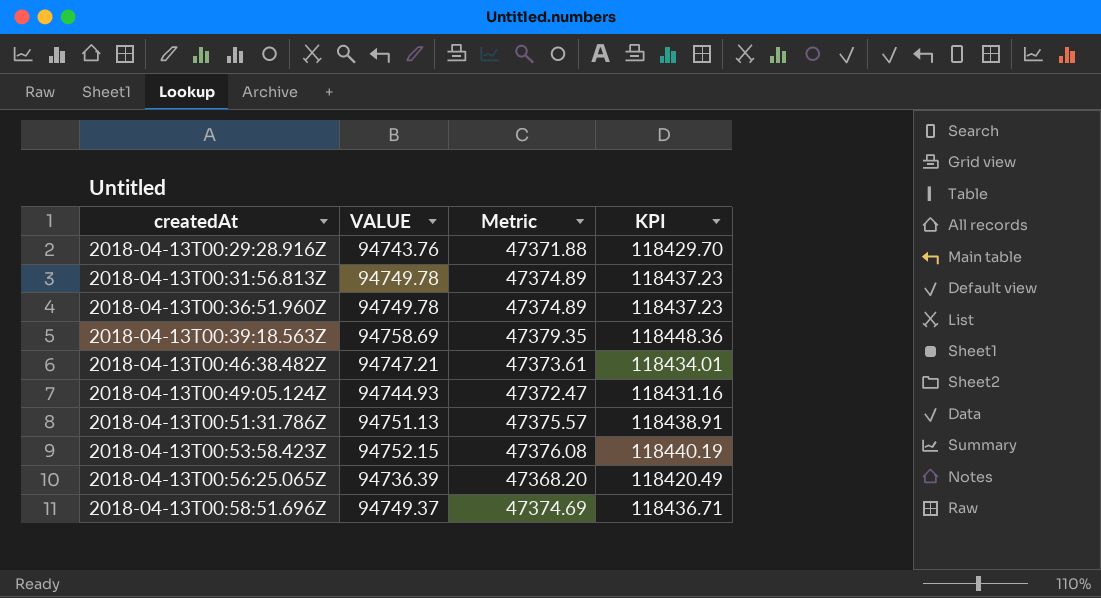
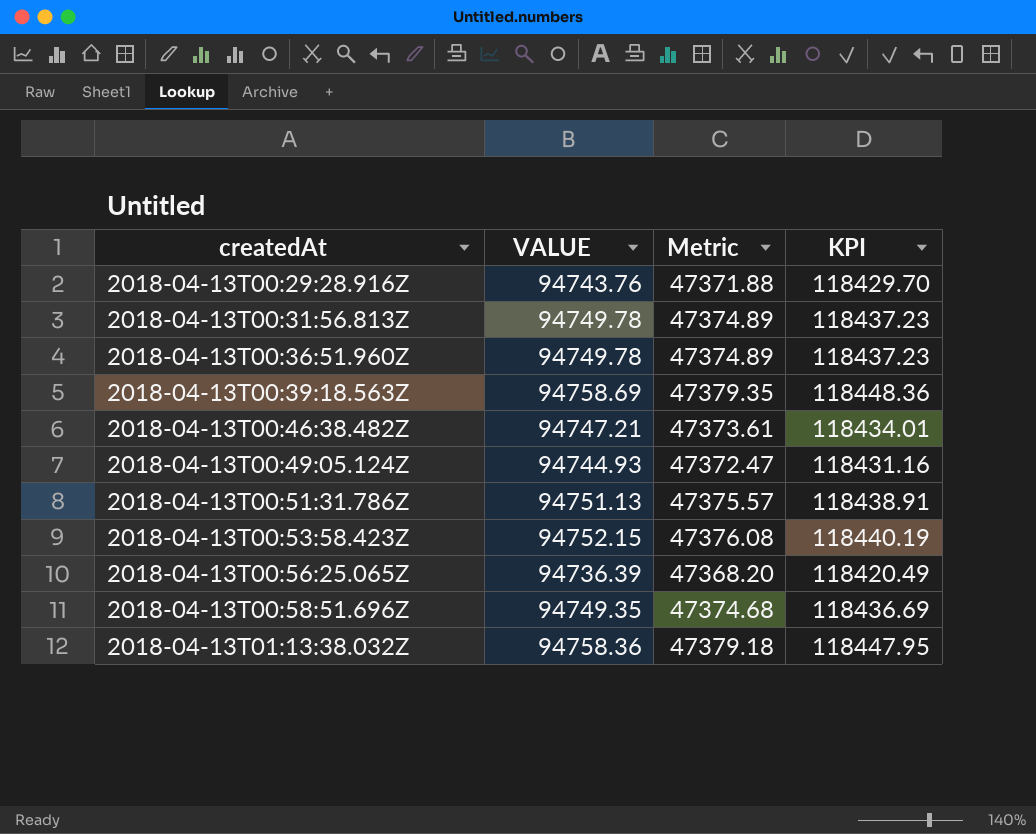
2018-04-13T00:58:51.696Z | VALUE: 94749.37 -> 94749.35
2018-04-13T00:58:51.696Z | Metric: 47374.69 -> 47374.68
2018-04-13T00:58:51.696Z | KPI: 118436.71 -> 118436.69
row 2018-04-13T01:13:38.032Z: none -> 94758.36 | 47379.18 | 118447.95

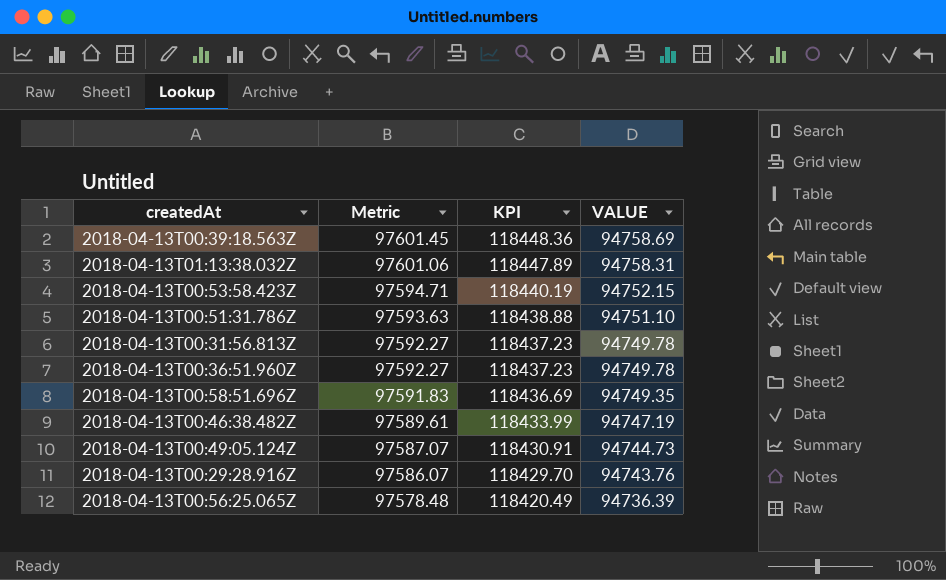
row order: createdAt ascending -> Metric descending
column Metric | formula: [VALUE] * 0.5 -> [VALUE] * 1.03
column VALUE | position: 2 -> 4
2018-04-13T01:13:38.032Z | KPI: 118447.95 -> 118447.89
2018-04-13T01:13:38.032Z | VALUE: 94758.36 -> 94758.31
2018-04-13T00:51:31.786Z | KPI: 118438.91 -> 118438.88
2018-04-13T00:51:31.786Z | VALUE: 94751.13 -> 94751.10
2018-04-13T00:46:38.482Z | KPI: 118434.01 -> 118433.99
2018-04-13T00:46:38.482Z | VALUE: 94747.21 -> 94747.19
2018-04-13T00:49:05.124Z | KPI: 118431.16 -> 118430.91
2018-04-13T00:49:05.124Z | VALUE: 94744.93 -> 94744.73

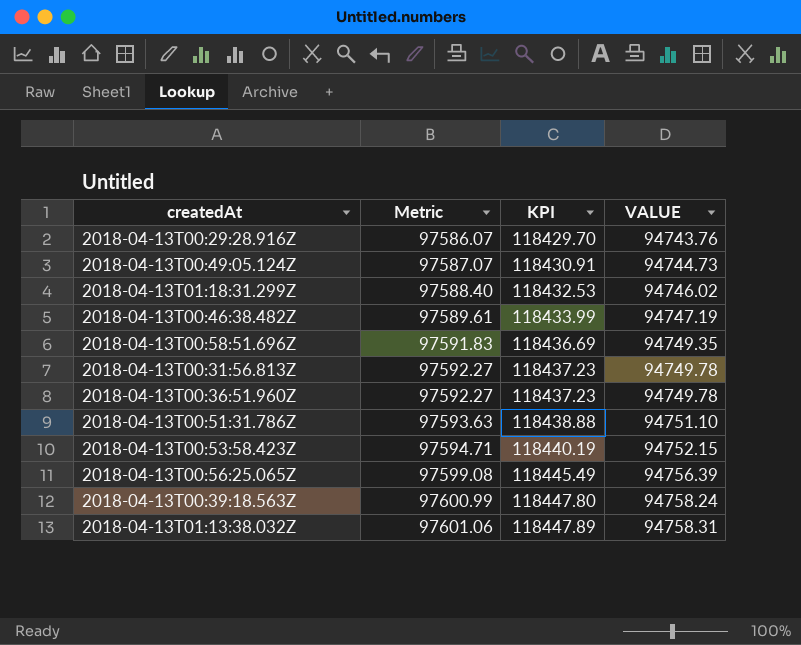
row order: Metric descending -> Metric ascending
row 2018-04-13T01:18:31.299Z: none -> 97588.40 | 118432.53 | 94746.02
2018-04-13T00:56:25.065Z | Metric: 97578.48 -> 97599.08
2018-04-13T00:56:25.065Z | KPI: 118420.49 -> 118445.49
2018-04-13T00:56:25.065Z | VALUE: 94736.39 -> 94756.39
2018-04-13T00:39:18.563Z | Metric: 97601.45 -> 97600.99
2018-04-13T00:39:18.563Z | KPI: 118448.36 -> 118447.80
2018-04-13T00:39:18.563Z | VALUE: 94758.69 -> 94758.24

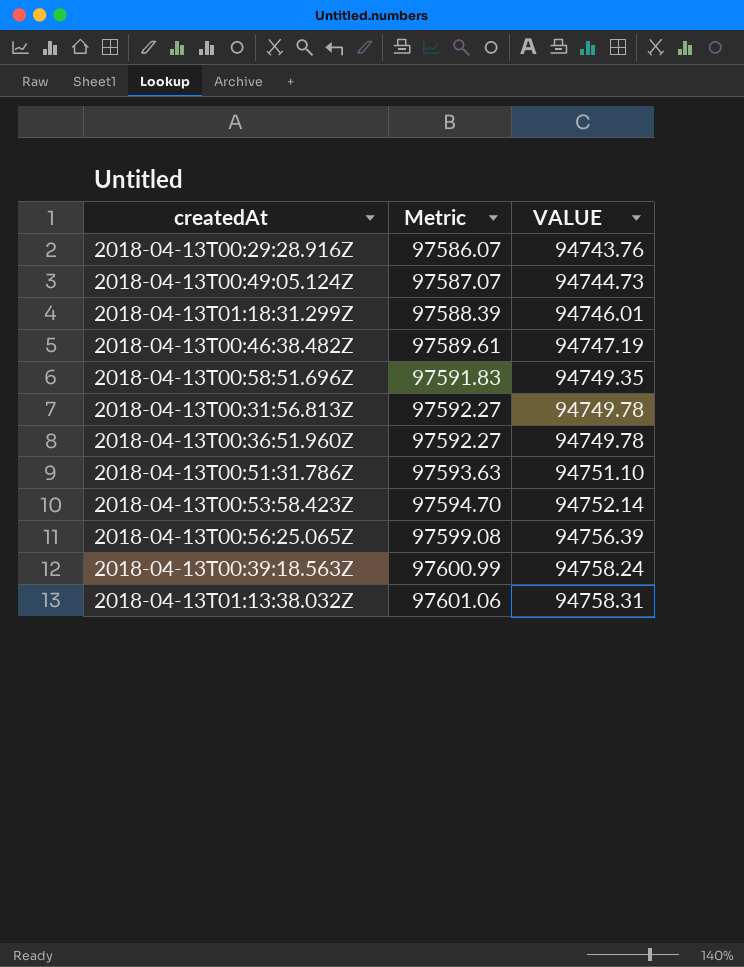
column KPI | formula: [VALUE] * 1.25 -> none
2018-04-13T01:18:31.299Z | Metric: 97588.40 -> 97588.39
2018-04-13T01:18:31.299Z | VALUE: 94746.02 -> 94746.01
2018-04-13T00:53:58.423Z | Metric: 97594.71 -> 97594.70
2018-04-13T00:53:58.423Z | VALUE: 94752.15 -> 94752.14

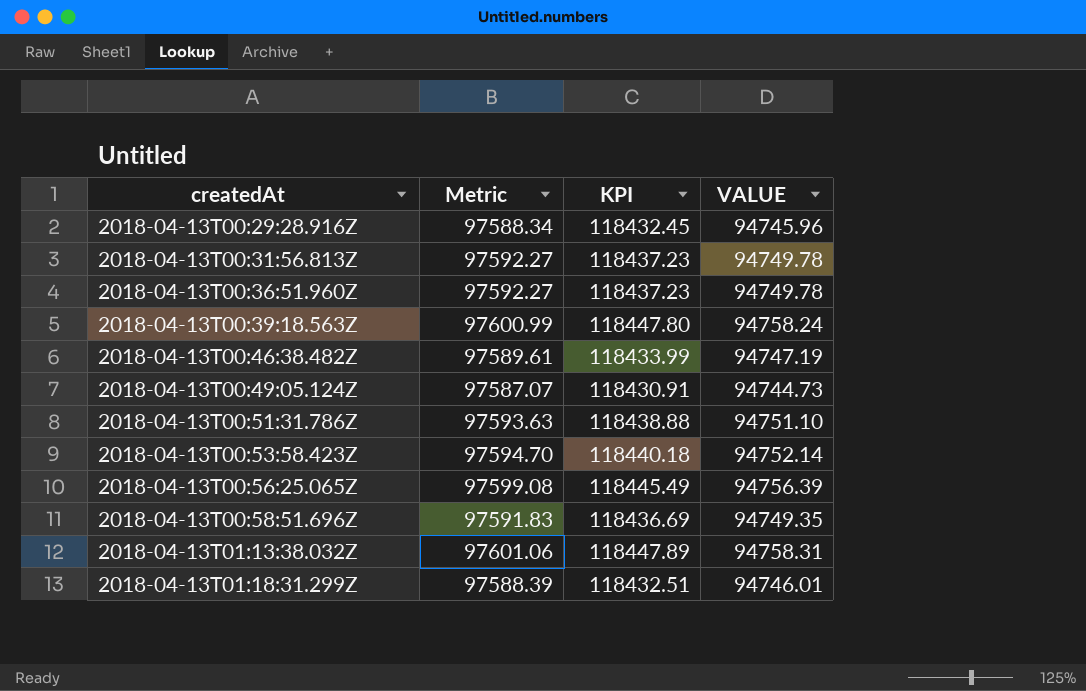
row order: Metric ascending -> createdAt ascending
column KPI | formula: none -> [VALUE] * 1.25
2018-04-13T00:29:28.916Z | Metric: 97586.07 -> 97588.34
2018-04-13T00:29:28.916Z | VALUE: 94743.76 -> 94745.96

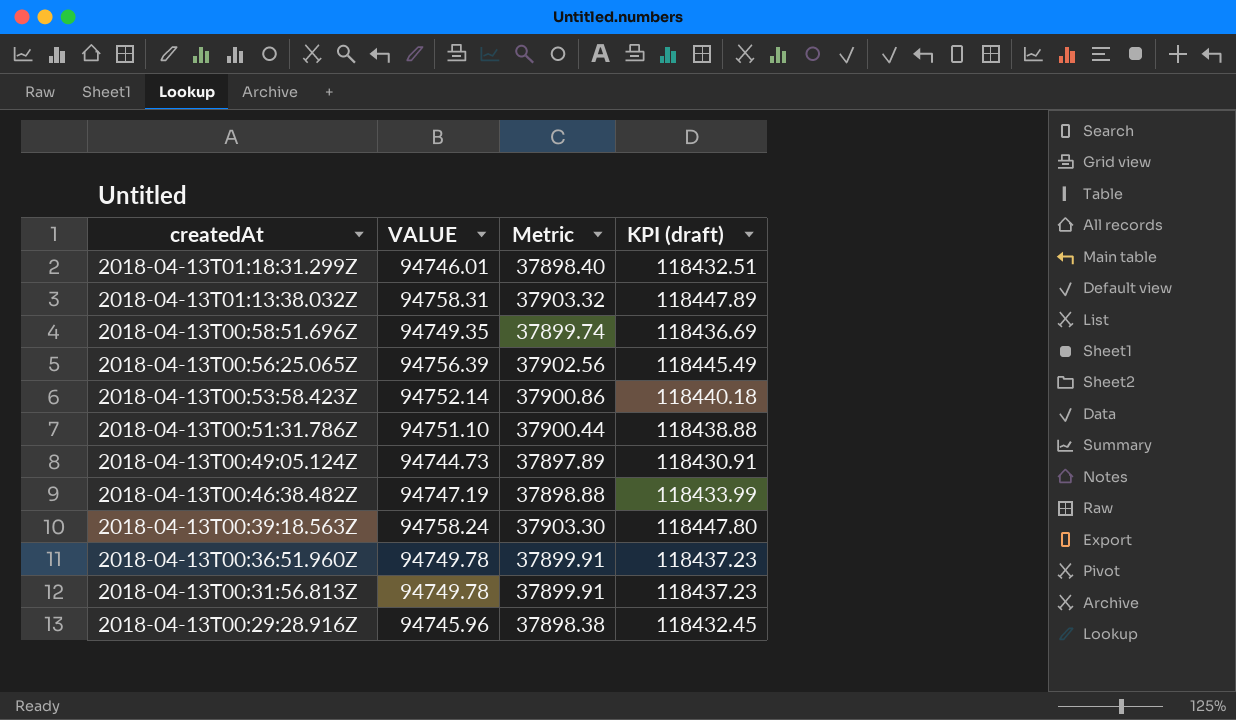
row order: createdAt ascending -> createdAt descending
column VALUE | position: 4 -> 2
column Metric | formula: [VALUE] * 1.03 -> [VALUE] * 0.4
column name: KPI -> KPI (draft)

